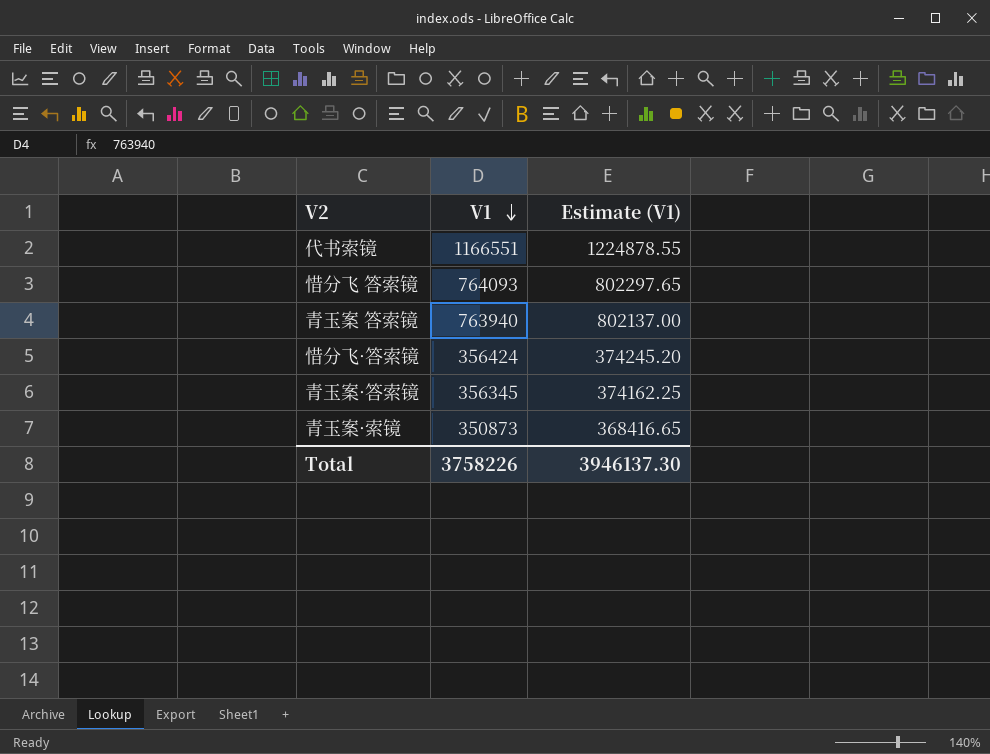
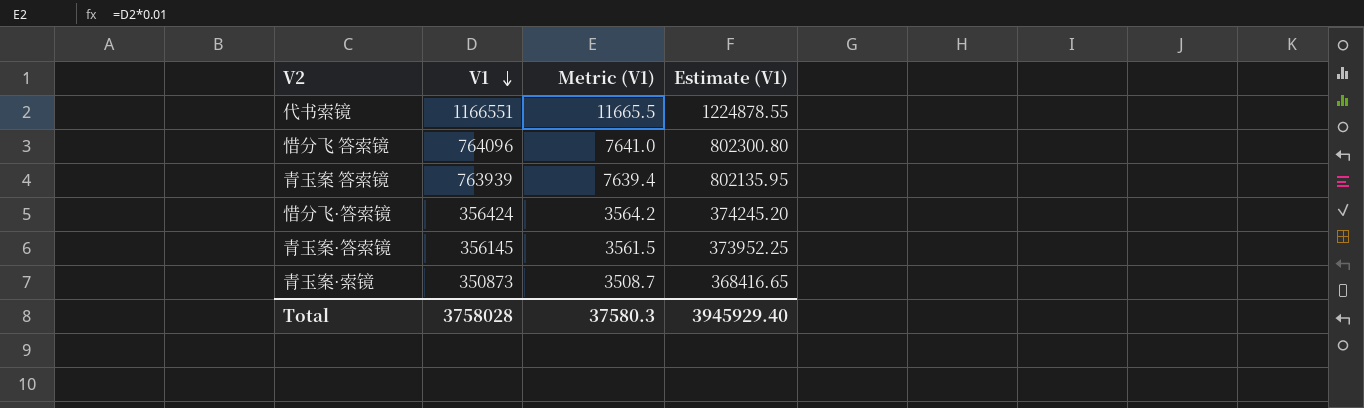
column Metric (V1) | formula: none -> [V1] * 0.01
惜分飞 答索镜 | V1: 764093 -> 764096
惜分飞 答索镜 | Estimate (V1): 802297.65 -> 802300.80
青玉案 答索镜 | V1: 763940 -> 763939
青玉案 答索镜 | Estimate (V1): 802137.00 -> 802135.95
青玉案·答索镜 | V1: 356345 -> 356145
青玉案·答索镜 | Estimate (V1): 374162.25 -> 373952.25
Total | V1: 3758226 -> 3758028
Total | Estimate (V1): 3946137.30 -> 3945929.40

